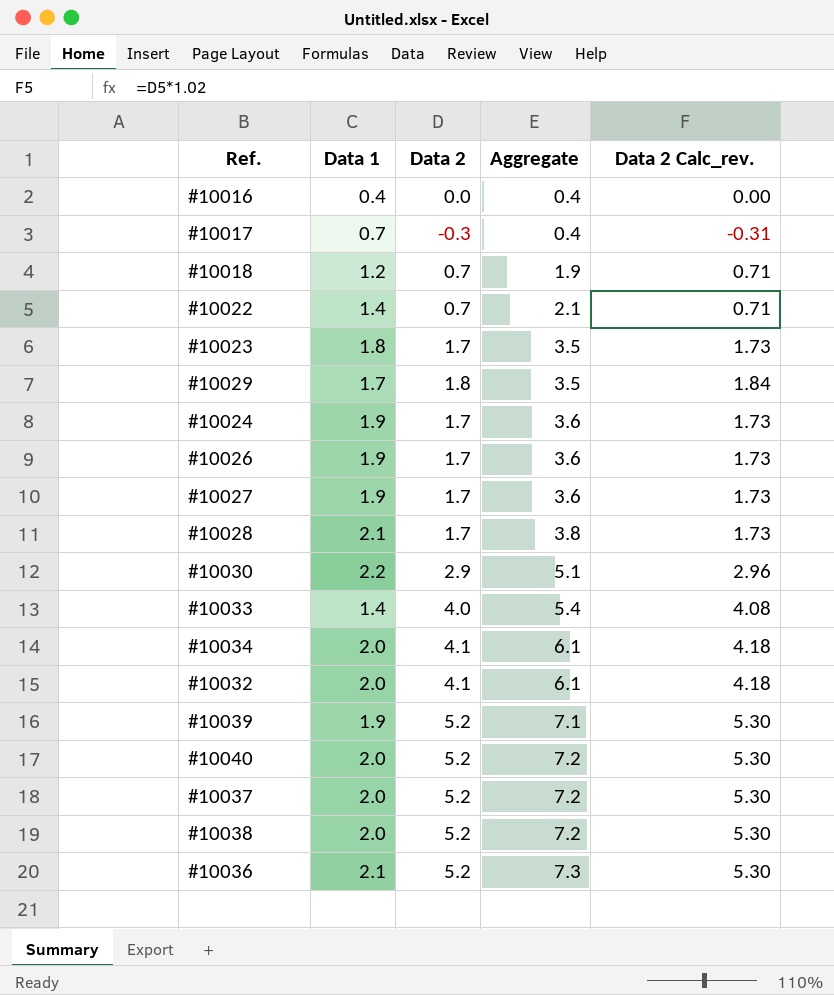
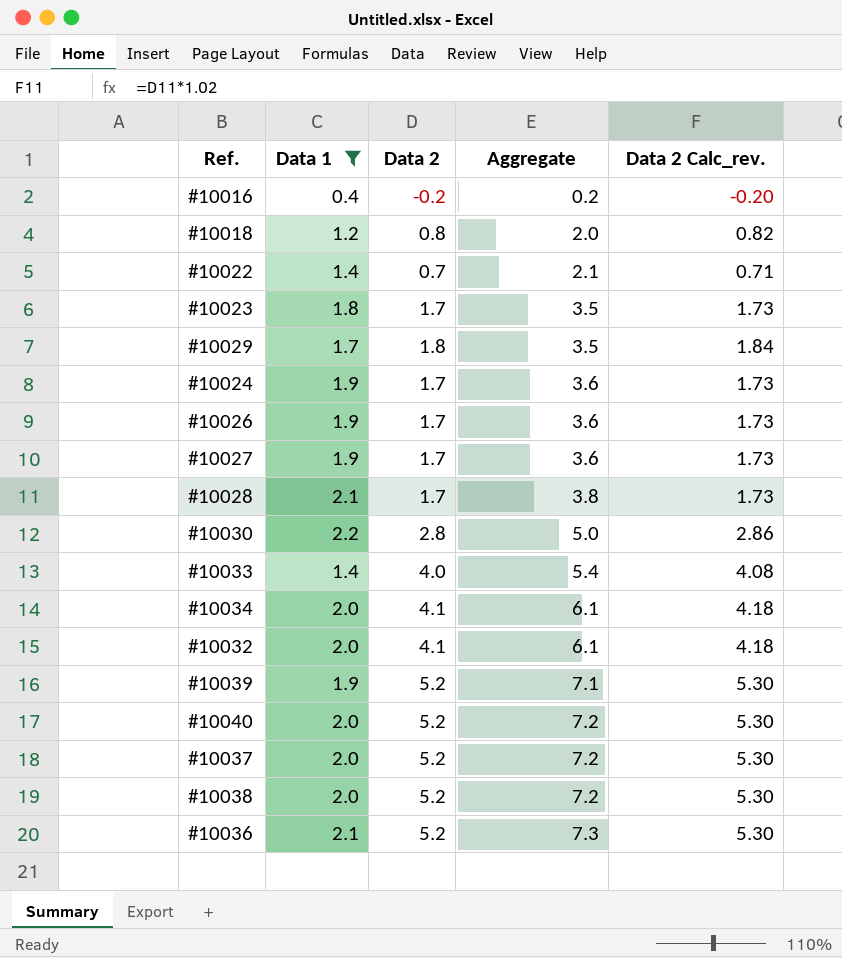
filter: none -> Data 1 != 0.7
#10016 | Data 2: 0.0 -> -0.2
#10016 | Aggregate: 0.4 -> 0.2
#10016 | Data 2 Calc_rev.: 0.00 -> -0.20
#10018 | Data 2: 0.7 -> 0.8
#10018 | Aggregate: 1.9 -> 2.0
#10018 | Data 2 Calc_rev.: 0.71 -> 0.82
#10030 | Data 2: 2.9 -> 2.8
#10030 | Aggregate: 5.1 -> 5.0
#10030 | Data 2 Calc_rev.: 2.96 -> 2.86

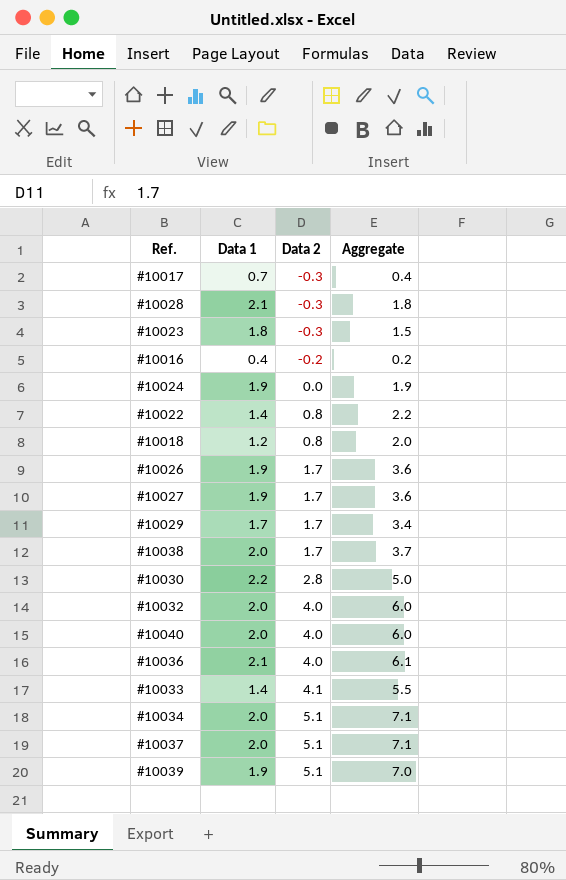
filter: Data 1 != 0.7 -> none
row order: Aggregate ascending -> Data 2 ascending
column Data 2 Calc_rev. | formula: [Data 2] * 1.02 -> none
#10028 | Data 2: 1.7 -> -0.3
#10028 | Aggregate: 3.8 -> 1.8
#10023 | Data 2: 1.7 -> -0.3
#10023 | Aggregate: 3.5 -> 1.5
#10024 | Data 2: 1.7 -> 0.0
#10024 | Aggregate: 3.6 -> 1.9
#10022 | Data 2: 0.7 -> 0.8
#10022 | Aggregate: 2.1 -> 2.2
#10029 | Data 2: 1.8 -> 1.7
#10029 | Aggregate: 3.5 -> 3.4
#10038 | Data 2: 5.2 -> 1.7
#10038 | Aggregate: 7.2 -> 3.7
#10032 | Data 2: 4.1 -> 4.0
#10032 | Aggregate: 6.1 -> 6.0
#10040 | Data 2: 5.2 -> 4.0
#10040 | Aggregate: 7.2 -> 6.0
#10036 | Data 2: 5.2 -> 4.0
#10036 | Aggregate: 7.3 -> 6.1
#10033 | Data 2: 4.0 -> 4.1
#10033 | Aggregate: 5.4 -> 5.5
#10034 | Data 2: 4.1 -> 5.1
#10034 | Aggregate: 6.1 -> 7.1
#10037 | Data 2: 5.2 -> 5.1
#10037 | Aggregate: 7.2 -> 7.1
#10039 | Data 2: 5.2 -> 5.1
#10039 | Aggregate: 7.1 -> 7.0

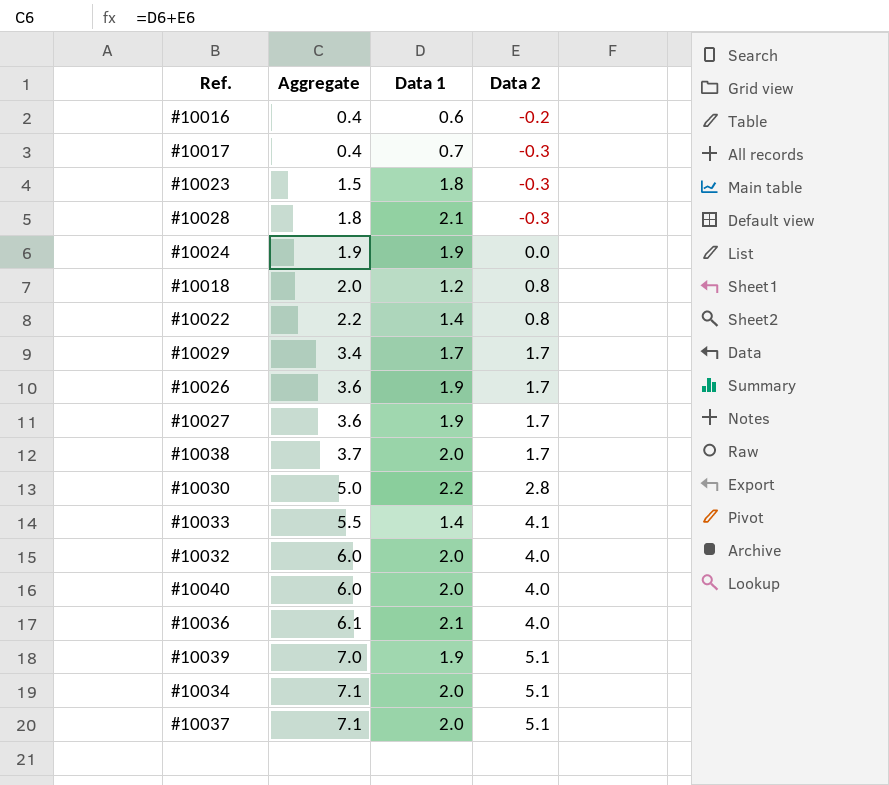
row order: Data 2 ascending -> Aggregate ascending
column Aggregate | position: 4 -> 2
#10016 | Aggregate: 0.2 -> 0.4
#10016 | Data 1: 0.4 -> 0.6

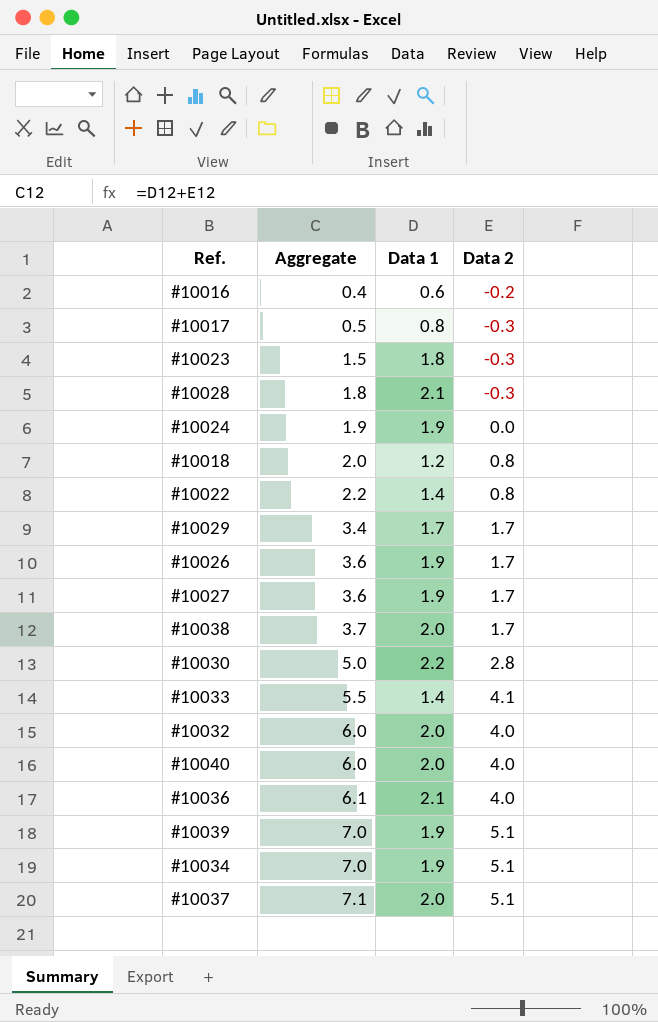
#10017 | Aggregate: 0.4 -> 0.5
#10017 | Data 1: 0.7 -> 0.8
#10034 | Aggregate: 7.1 -> 7.0
#10034 | Data 1: 2.0 -> 1.9

